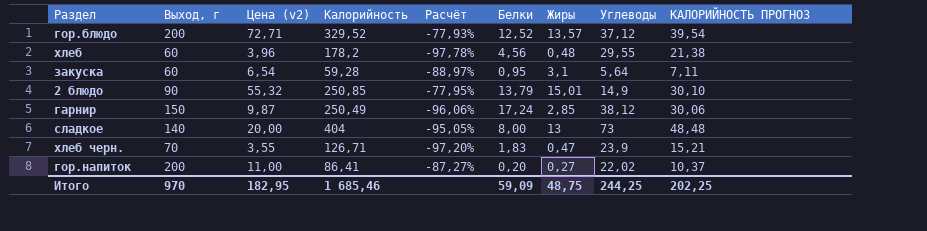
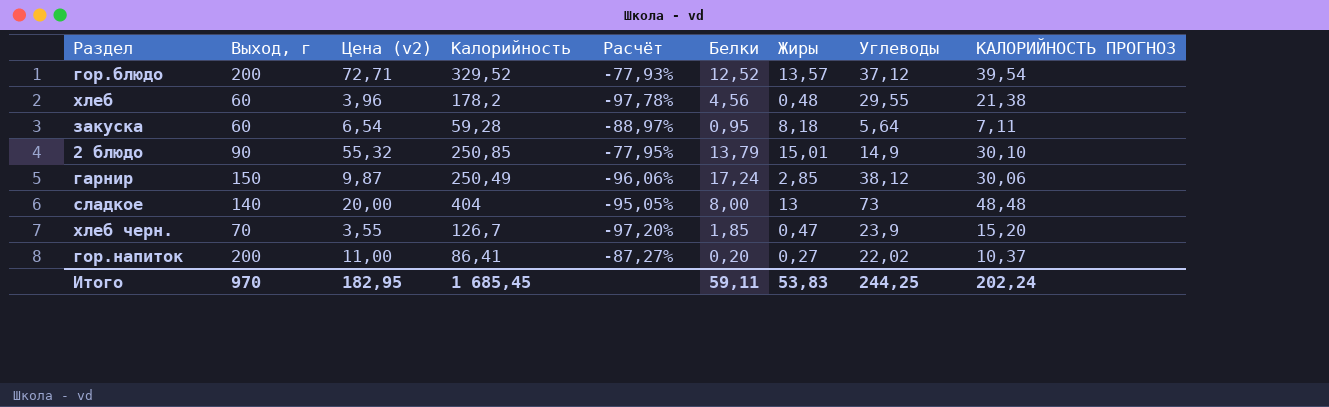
закуска | Жиры: 3,1 -> 8,18
хлеб черн. | Калорийность: 126,71 -> 126,7
хлеб черн. | Белки: 1,83 -> 1,85
хлеб черн. | КАЛОРИЙНОСТЬ ПРОГНОЗ: 15,21 -> 15,20
Итого | Калорийность: 1 685,46 -> 1 685,45
Итого | Белки: 59,09 -> 59,11
Итого | Жиры: 48,75 -> 53,83
Итого | КАЛОРИЙНОСТЬ ПРОГНОЗ: 202,25 -> 202,24

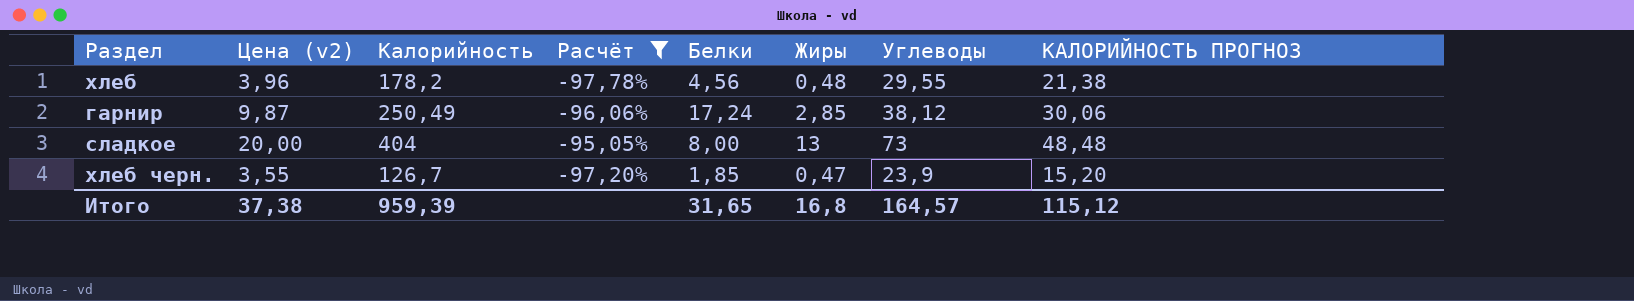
filter: none -> Расчёт <= -95,05%
column Выход, г | position: 2 -> none
Итого | Цена (v2): 182,95 -> 37,38
Итого | Калорийность: 1 685,45 -> 959,39
Итого | Белки: 59,11 -> 31,65
Итого | Жиры: 53,83 -> 16,8
Итого | Углеводы: 244,25 -> 164,57
Итого | КАЛОРИЙНОСТЬ ПРОГНОЗ: 202,24 -> 115,12

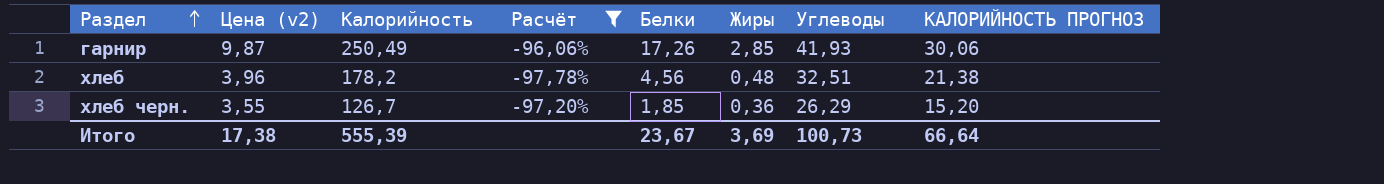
row order: none -> Раздел ascending
row сладкое: 20,00 | 404 | -95,05% | 8,00 | 13 | 73 | 48,48 -> none
гарнир | Белки: 17,24 -> 17,26
гарнир | Углеводы: 38,12 -> 41,93
хлеб | Углеводы: 29,55 -> 32,51
хлеб черн. | Жиры: 0,47 -> 0,36
хлеб черн. | Углеводы: 23,9 -> 26,29
Итого | Цена (v2): 37,38 -> 17,38
Итого | Калорийность: 959,39 -> 555,39
Итого | Белки: 31,65 -> 23,67
Итого | Жиры: 16,8 -> 3,69
Итого | Углеводы: 164,57 -> 100,73
Итого | КАЛОРИЙНОСТЬ ПРОГНОЗ: 115,12 -> 66,64

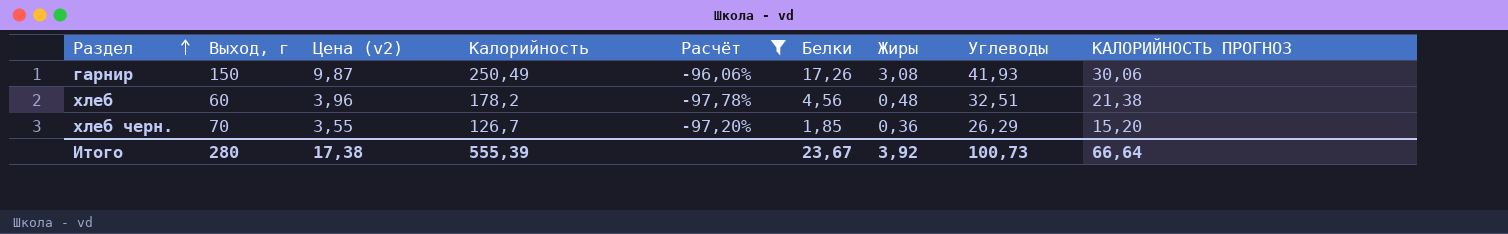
column Выход, г | position: none -> 2
гарнир | Жиры: 2,85 -> 3,08
Итого | Жиры: 3,69 -> 3,92

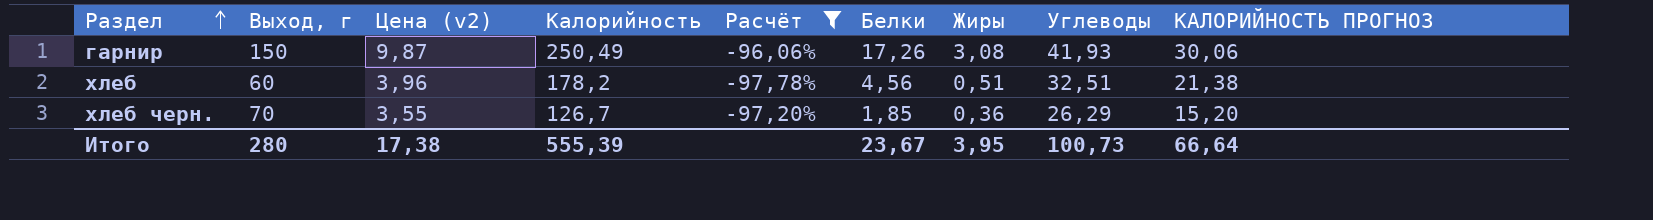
хлеб | Жиры: 0,48 -> 0,51
Итого | Жиры: 3,92 -> 3,95

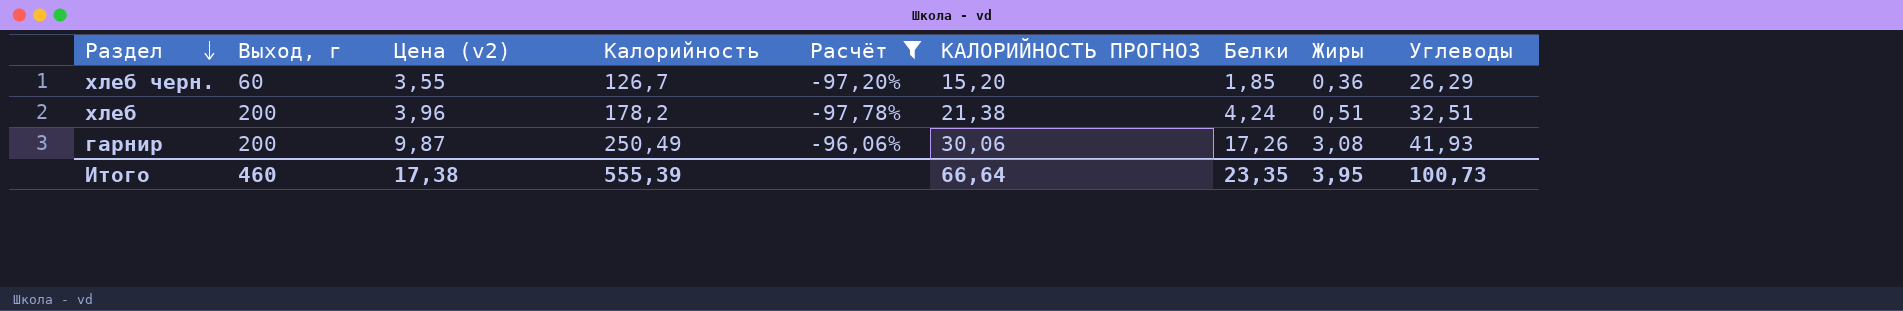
row order: Раздел ascending -> Раздел descending
column КАЛОРИЙНОСТЬ ПРОГНОЗ | position: 9 -> 6
хлеб черн. | Выход, г: 70 -> 60
хлеб | Выход, г: 60 -> 200
хлеб | Белки: 4,56 -> 4,24
гарнир | Выход, г: 150 -> 200
Итого | Выход, г: 280 -> 460
Итого | Белки: 23,67 -> 23,35

